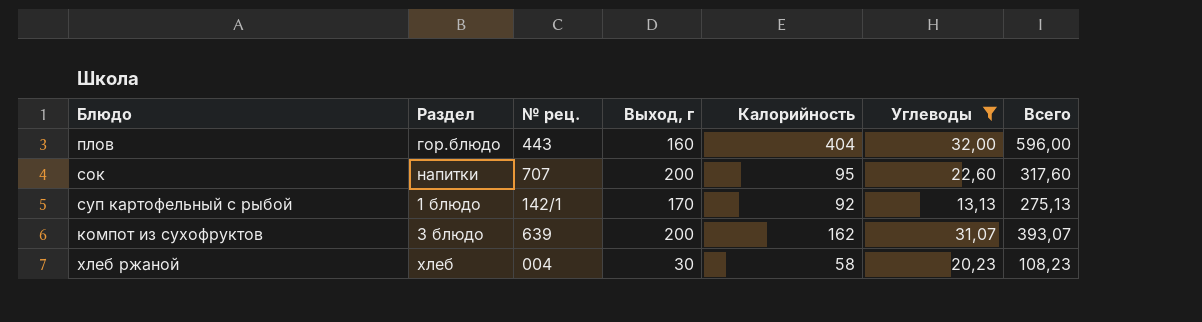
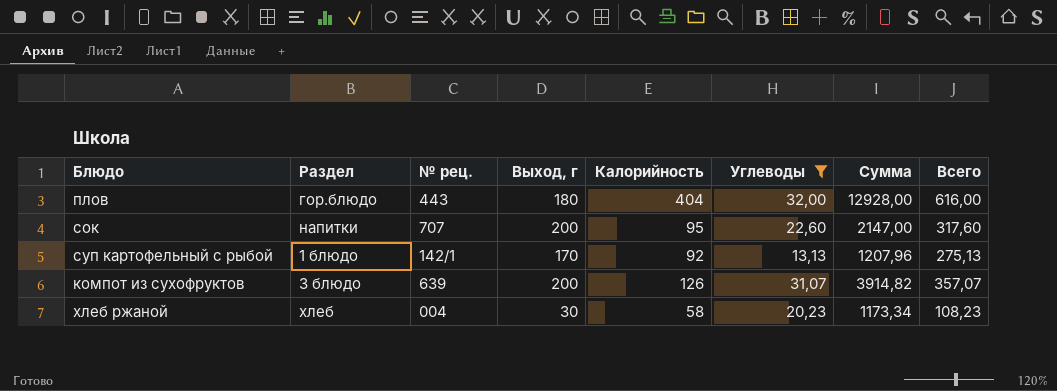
column Сумма | formula: none -> [Калорийность] * [Углеводы]
плов | Выход, г: 160 -> 180
плов | Всего: 596,00 -> 616,00
компот из сухофруктов | Калорийность: 162 -> 126
компот из сухофруктов | Всего: 393,07 -> 357,07

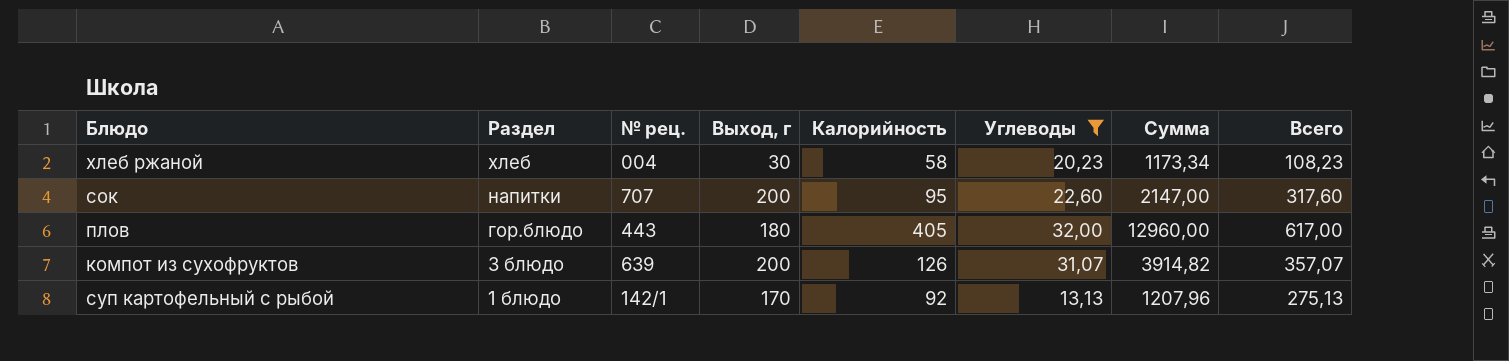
row order: none -> Раздел descending
плов | Калорийность: 404 -> 405
плов | Сумма: 12928,00 -> 12960,00
плов | Всего: 616,00 -> 617,00

